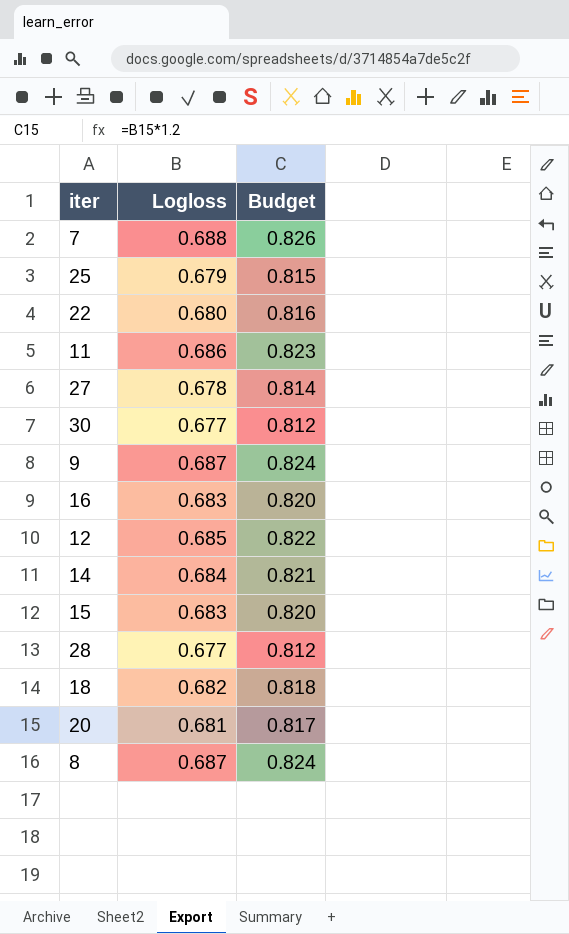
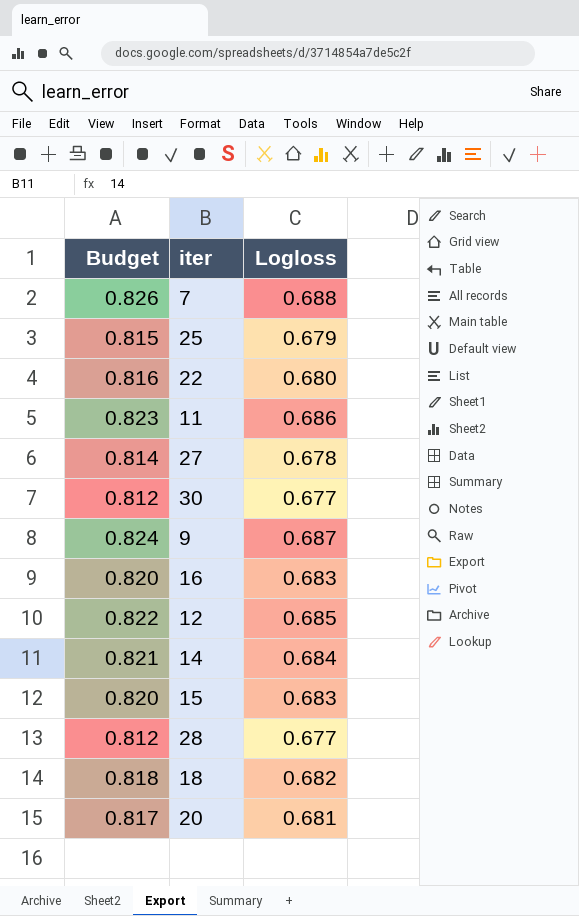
column Budget | position: 3 -> 1
row 8: 0.687 | 0.824 -> none

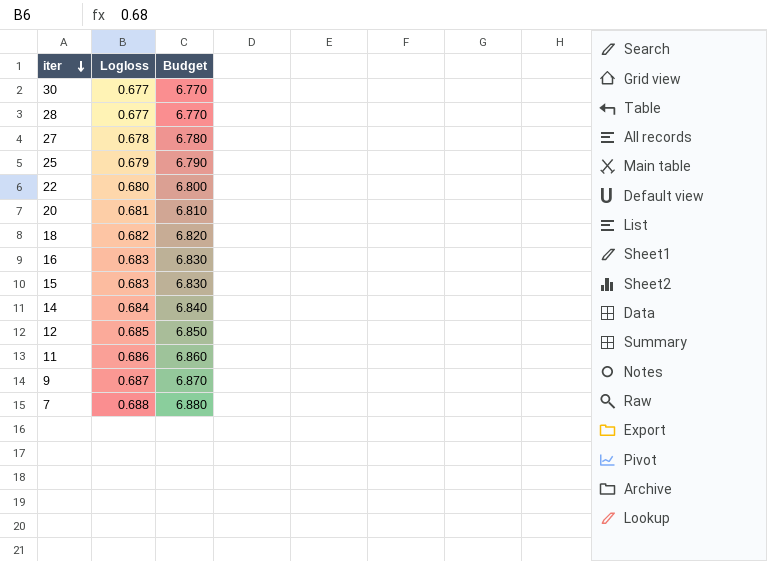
row order: none -> iter descending
column Budget | formula: [Logloss] * 1.2 -> [Logloss] * 10
column Budget | position: 1 -> 3

